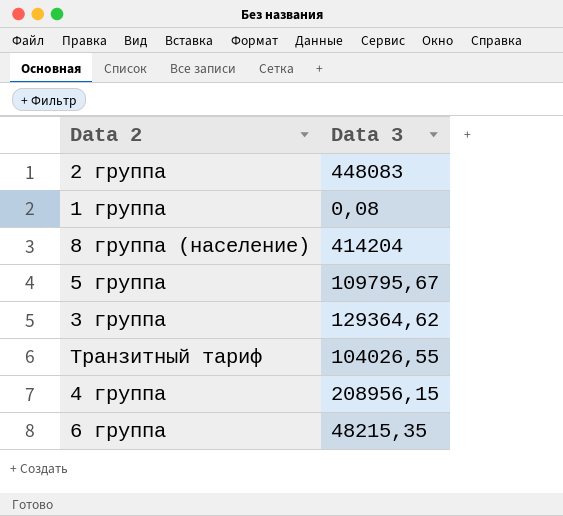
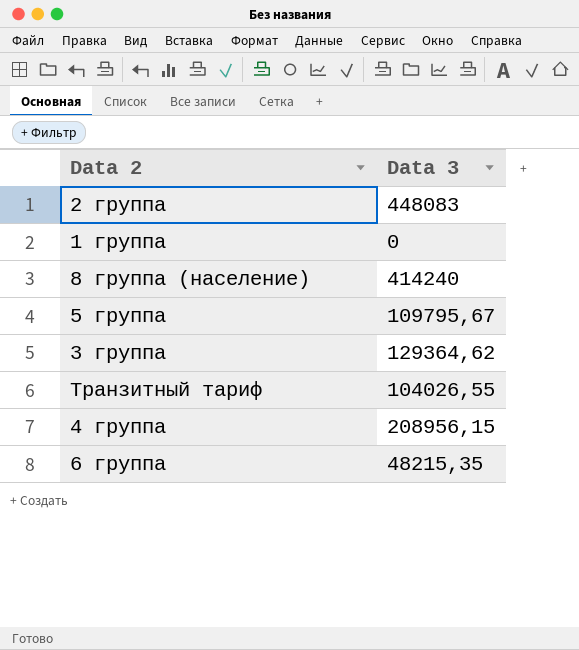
1 группа | Data 3: 0,08 -> 0
8 группа (население) | Data 3: 414204 -> 414240

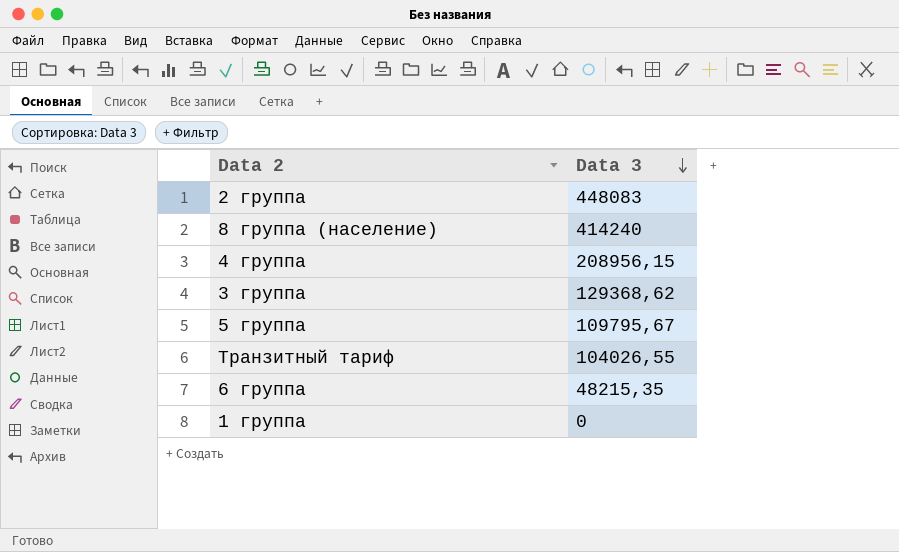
row order: none -> Data 3 descending
3 группа | Data 3: 129364,62 -> 129368,62

